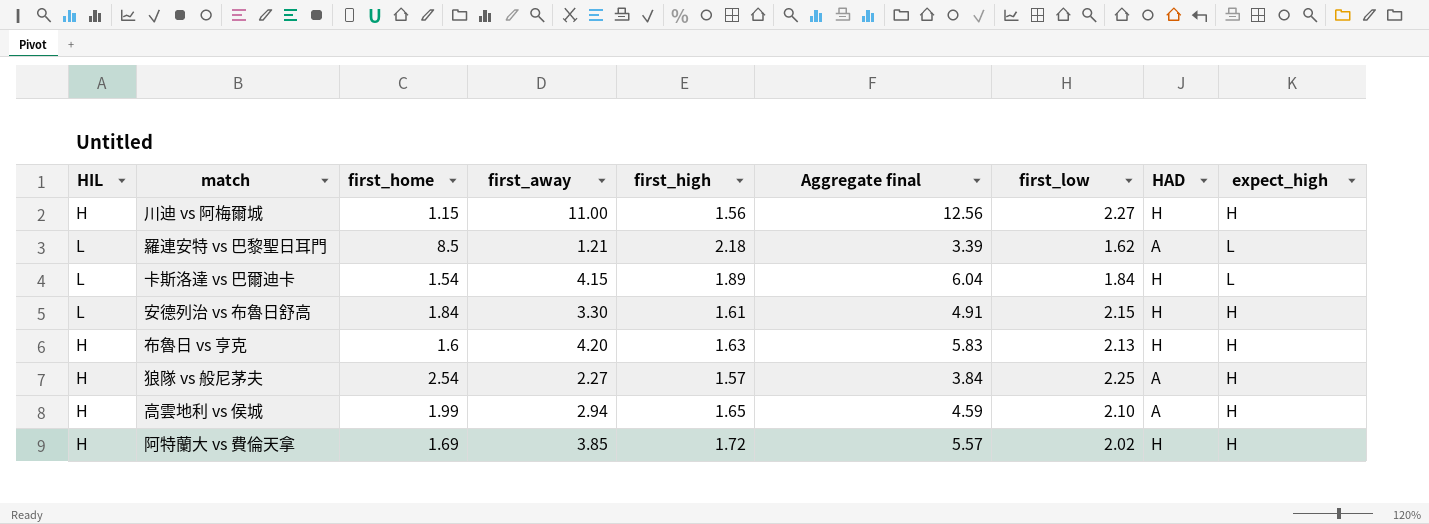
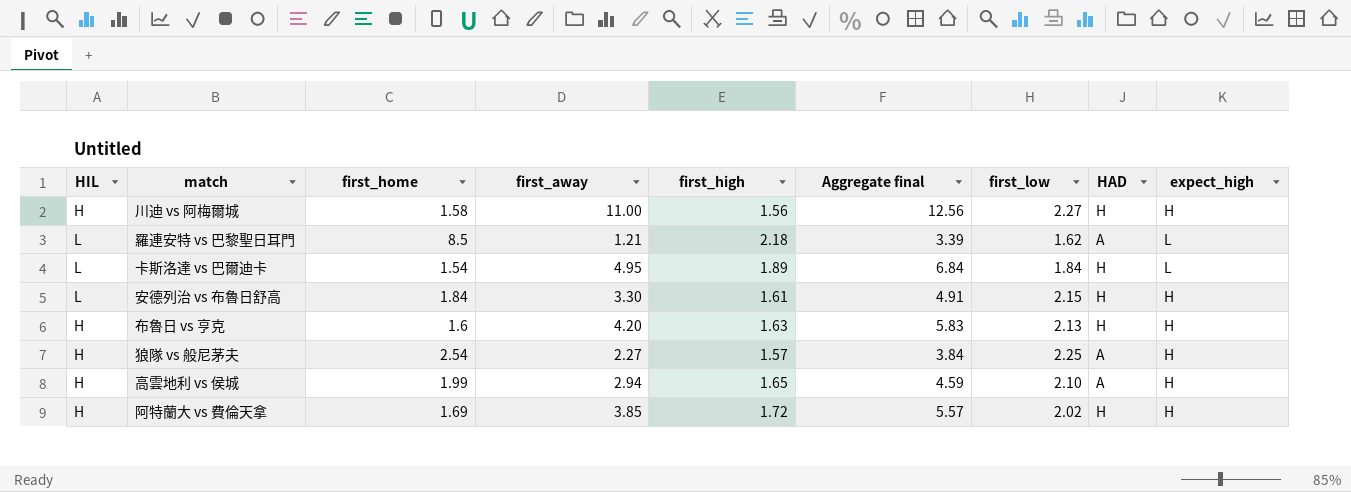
川迪 vs 阿梅爾城 | first_home: 1.15 -> 1.58
卡斯洛達 vs 巴爾迪卡 | first_away: 4.15 -> 4.95
卡斯洛達 vs 巴爾迪卡 | Aggregate final: 6.04 -> 6.84

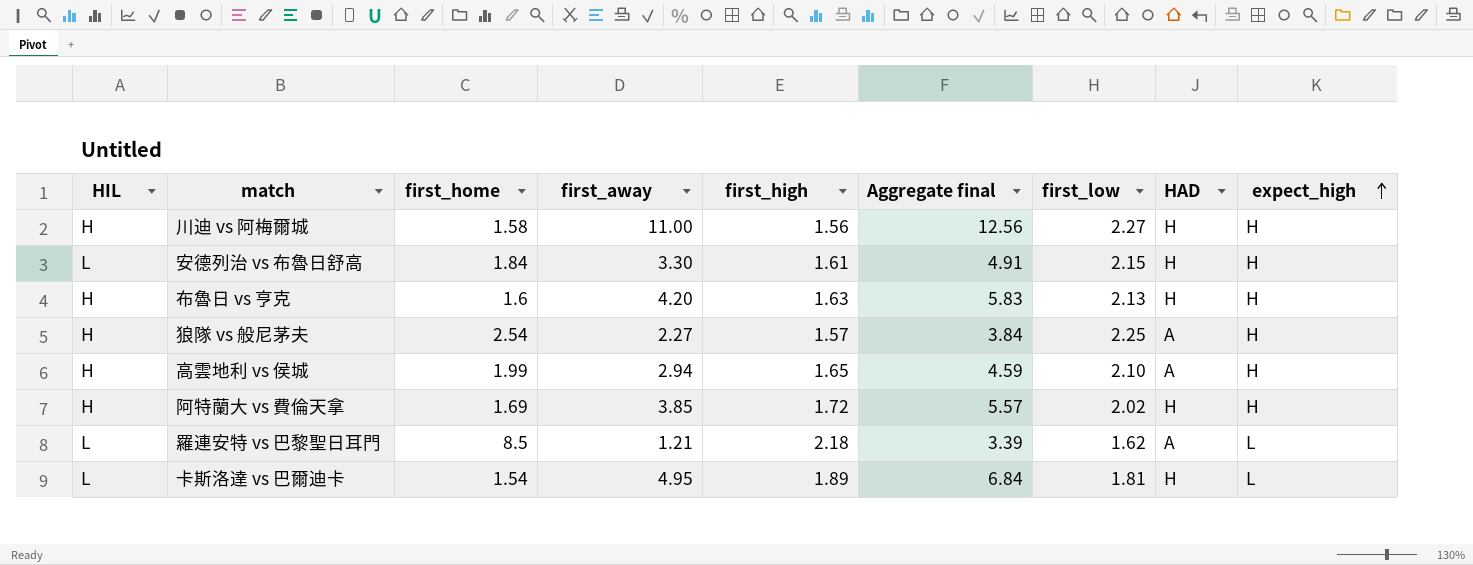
row order: none -> expect_high ascending
卡斯洛達 vs 巴爾迪卡 | first_low: 1.84 -> 1.81

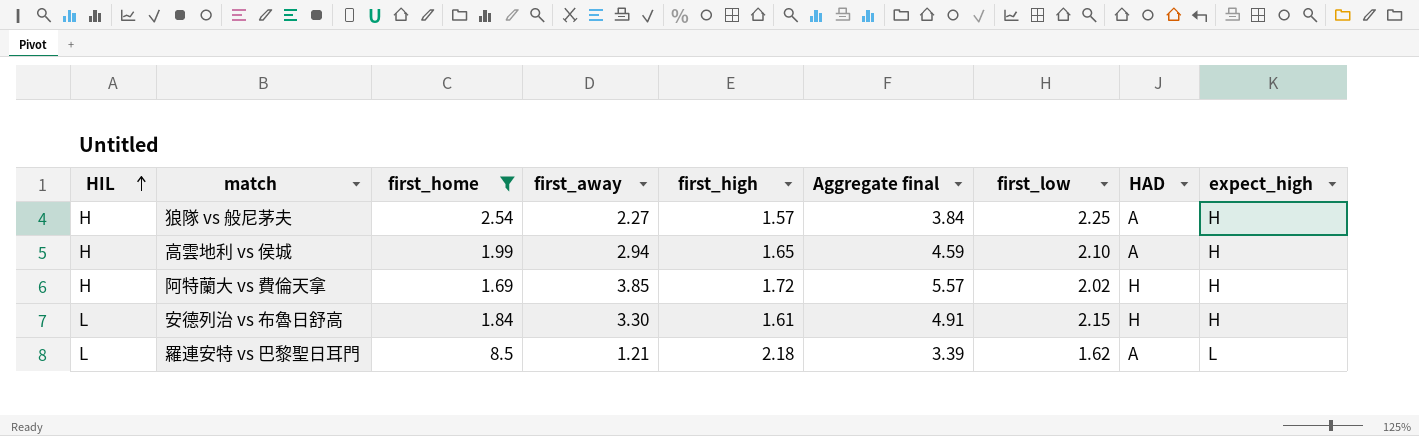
filter: none -> first_home >= 1.69
row order: expect_high ascending -> HIL ascending

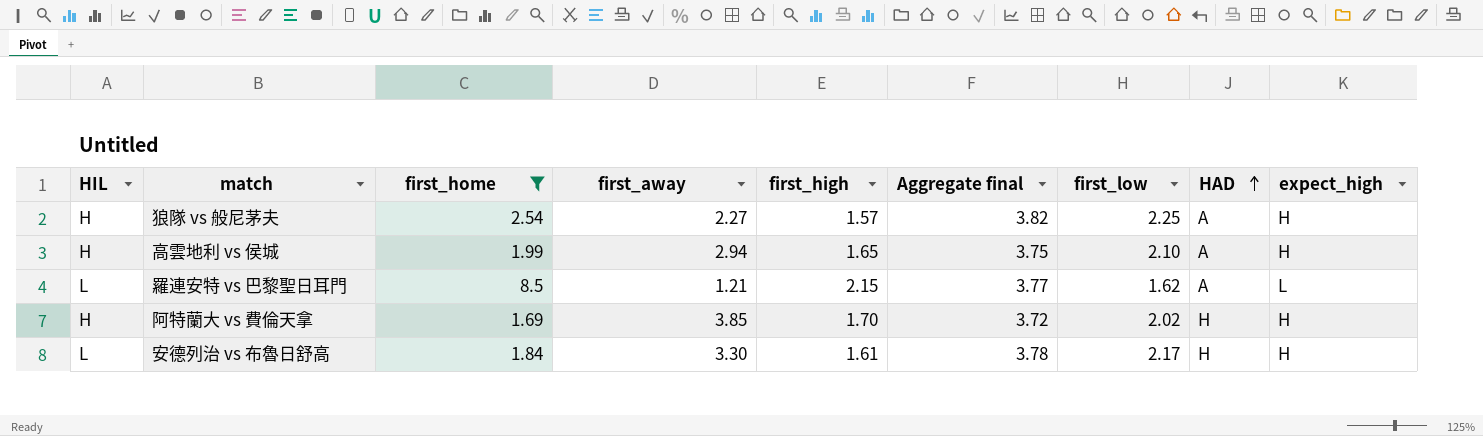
row order: HIL ascending -> HAD ascending
column Aggregate final | formula: [first_away] + [first_high] -> [first_high] + [first_low]
羅連安特 vs 巴黎聖日耳門 | first_high: 2.18 -> 2.15
阿特蘭大 vs 費倫天拿 | first_high: 1.72 -> 1.70
安德列治 vs 布魯日舒高 | first_low: 2.15 -> 2.17

